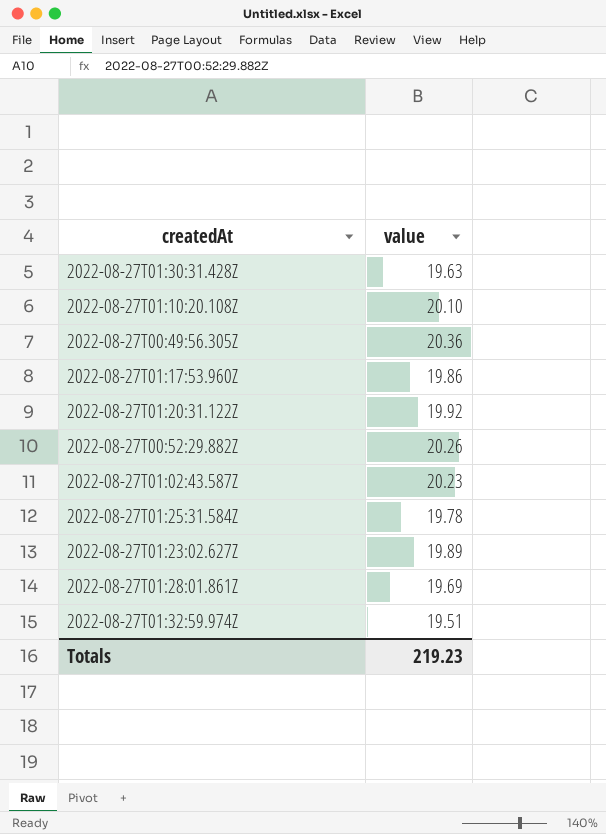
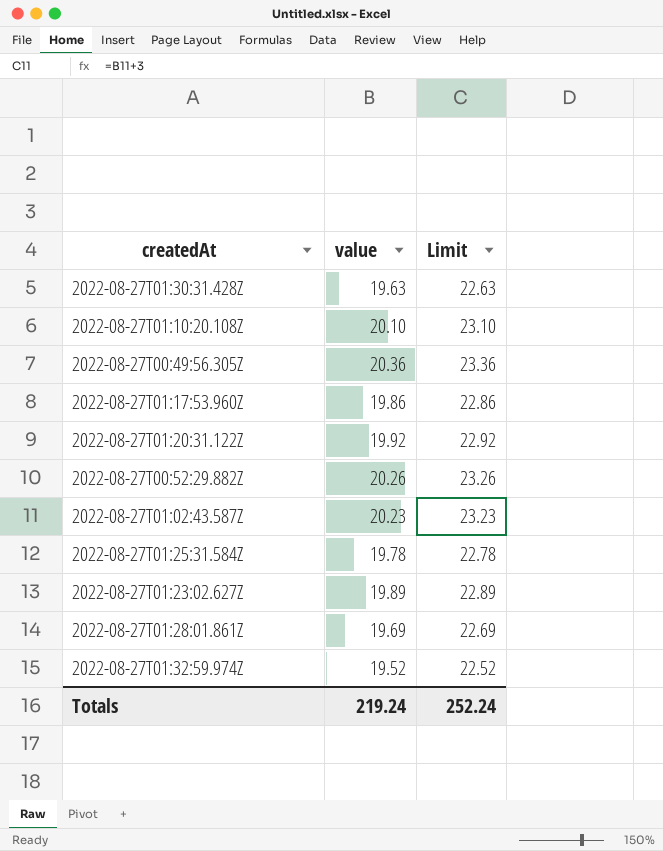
column Limit | formula: none -> [value] + 3
2022-08-27T01:32:59.974Z | value: 19.51 -> 19.52
Totals | value: 219.23 -> 219.24

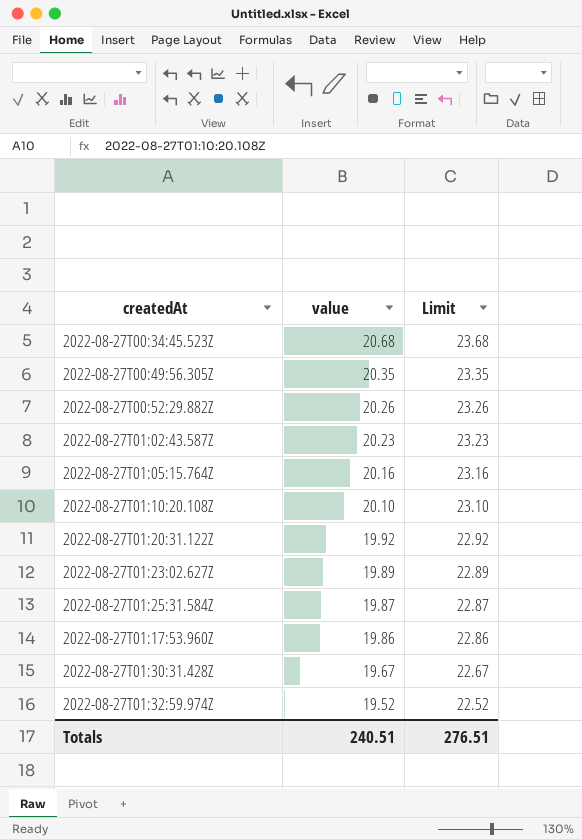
row order: none -> value descending
row 2022-08-27T01:28:01.861Z: 19.69 | 22.69 -> none
row 2022-08-27T00:34:45.523Z: none -> 20.68 | 23.68
2022-08-27T00:49:56.305Z | value: 20.36 -> 20.35
2022-08-27T00:49:56.305Z | Limit: 23.36 -> 23.35
row 2022-08-27T01:05:15.764Z: none -> 20.16 | 23.16
2022-08-27T01:25:31.584Z | value: 19.78 -> 19.87
2022-08-27T01:25:31.584Z | Limit: 22.78 -> 22.87
2022-08-27T01:30:31.428Z | value: 19.63 -> 19.67
2022-08-27T01:30:31.428Z | Limit: 22.63 -> 22.67
Totals | value: 219.24 -> 240.51
Totals | Limit: 252.24 -> 276.51

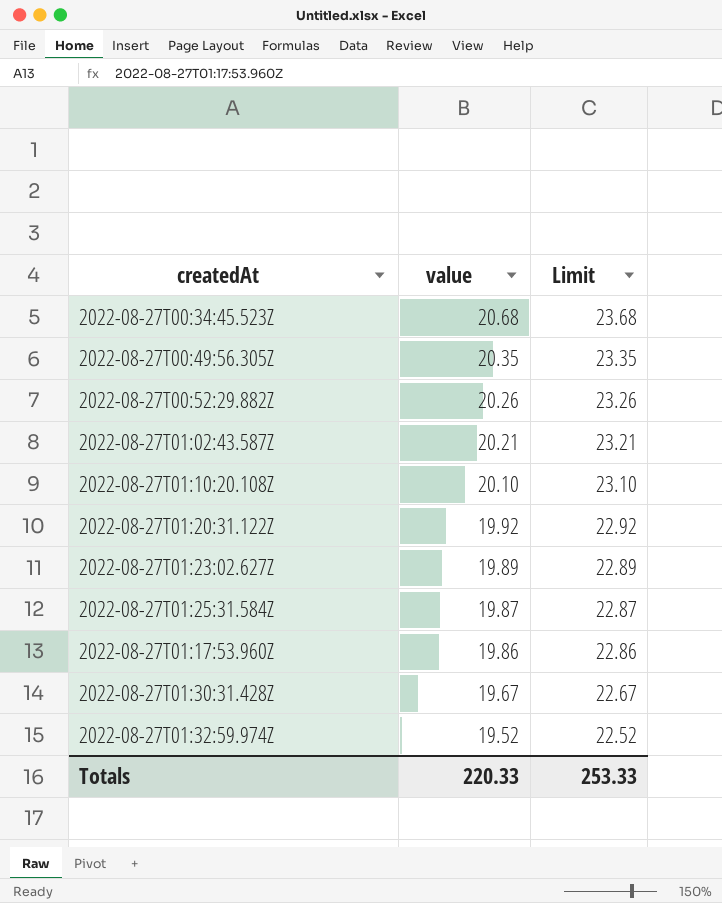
row 2022-08-27T01:05:15.764Z: 20.16 | 23.16 -> none
2022-08-27T01:02:43.587Z | value: 20.23 -> 20.21
2022-08-27T01:02:43.587Z | Limit: 23.23 -> 23.21
Totals | value: 240.51 -> 220.33
Totals | Limit: 276.51 -> 253.33

